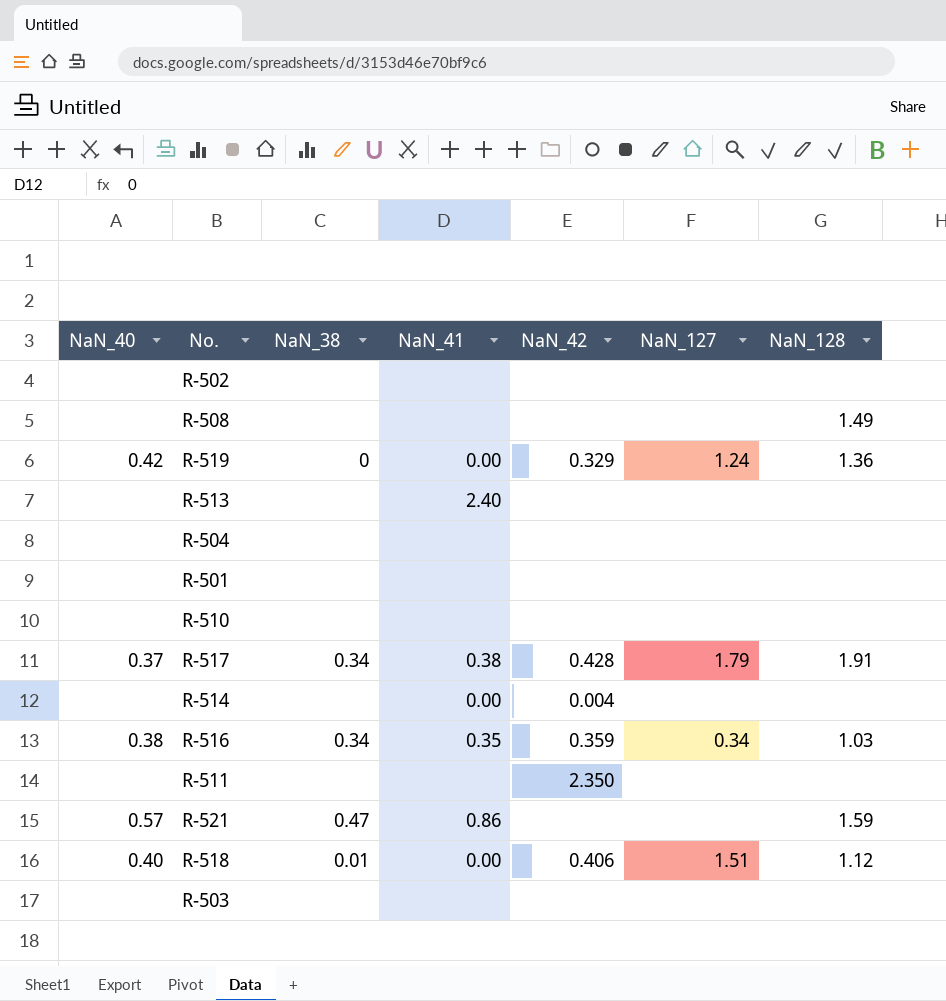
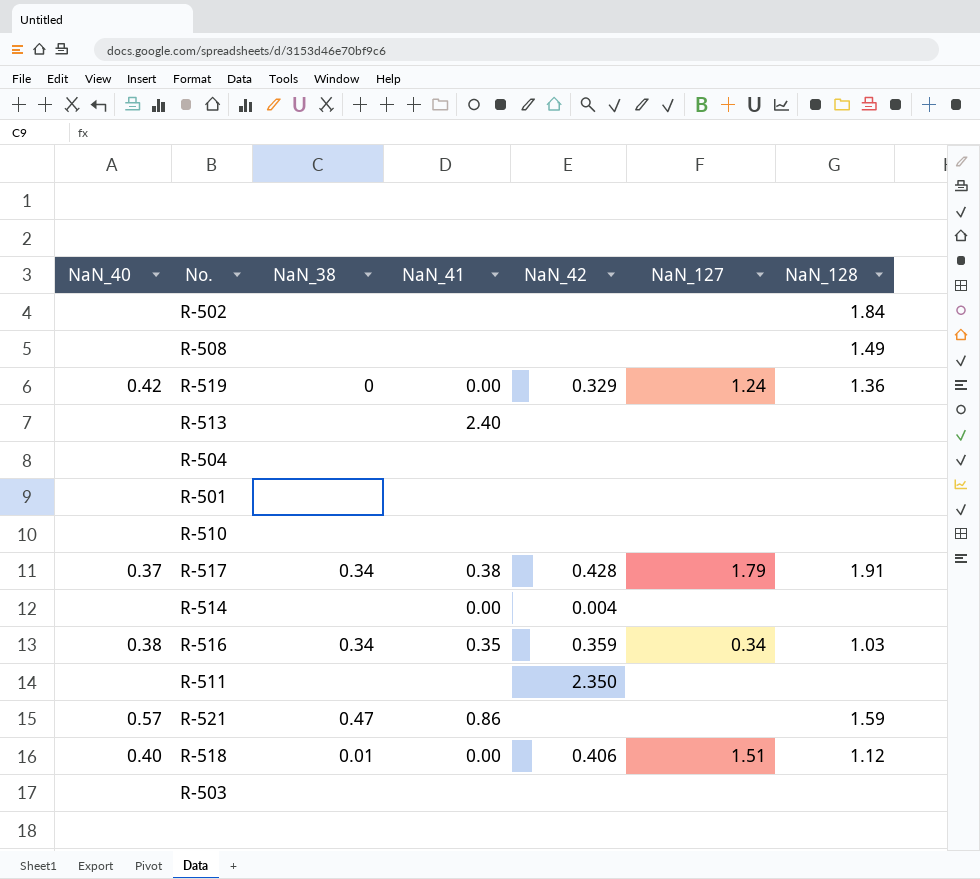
R-502 | NaN_128: none -> 1.84

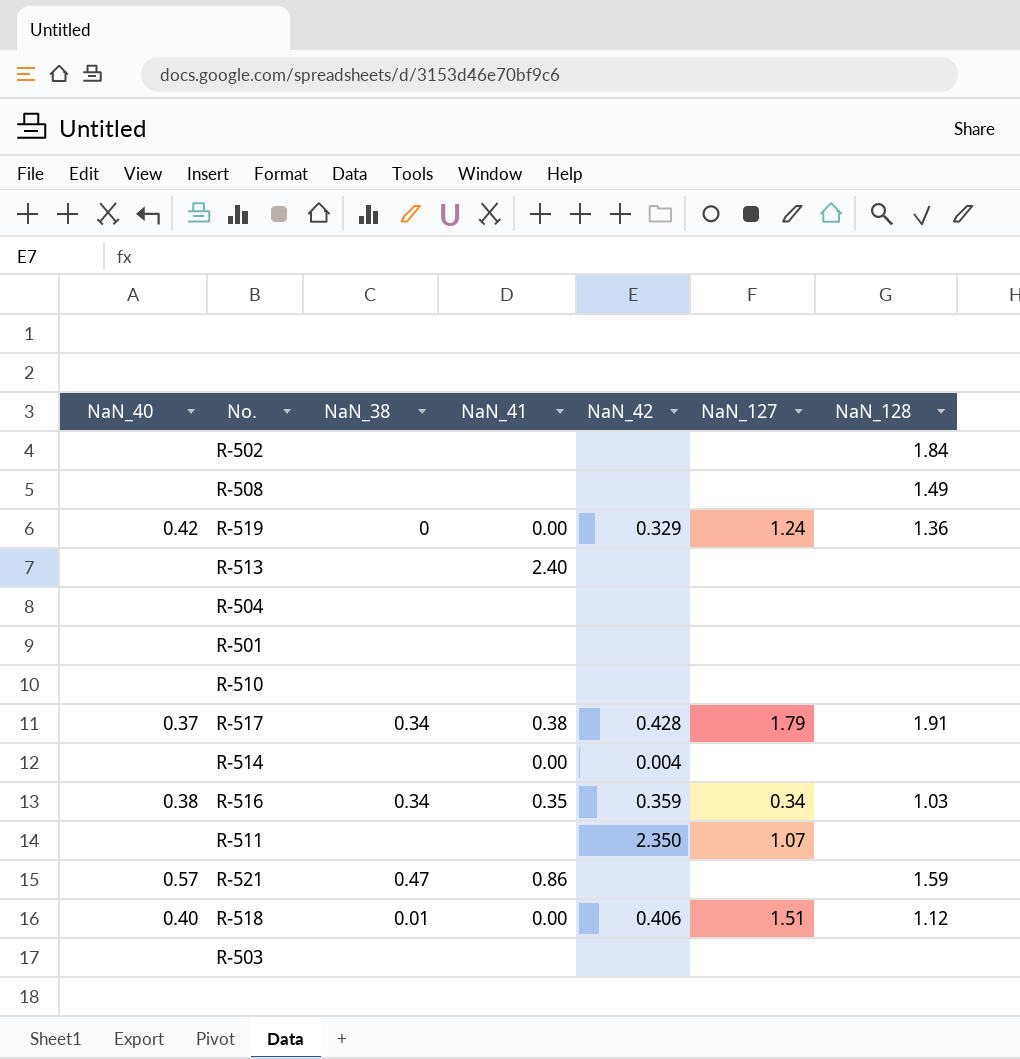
R-511 | NaN_127: none -> 1.07

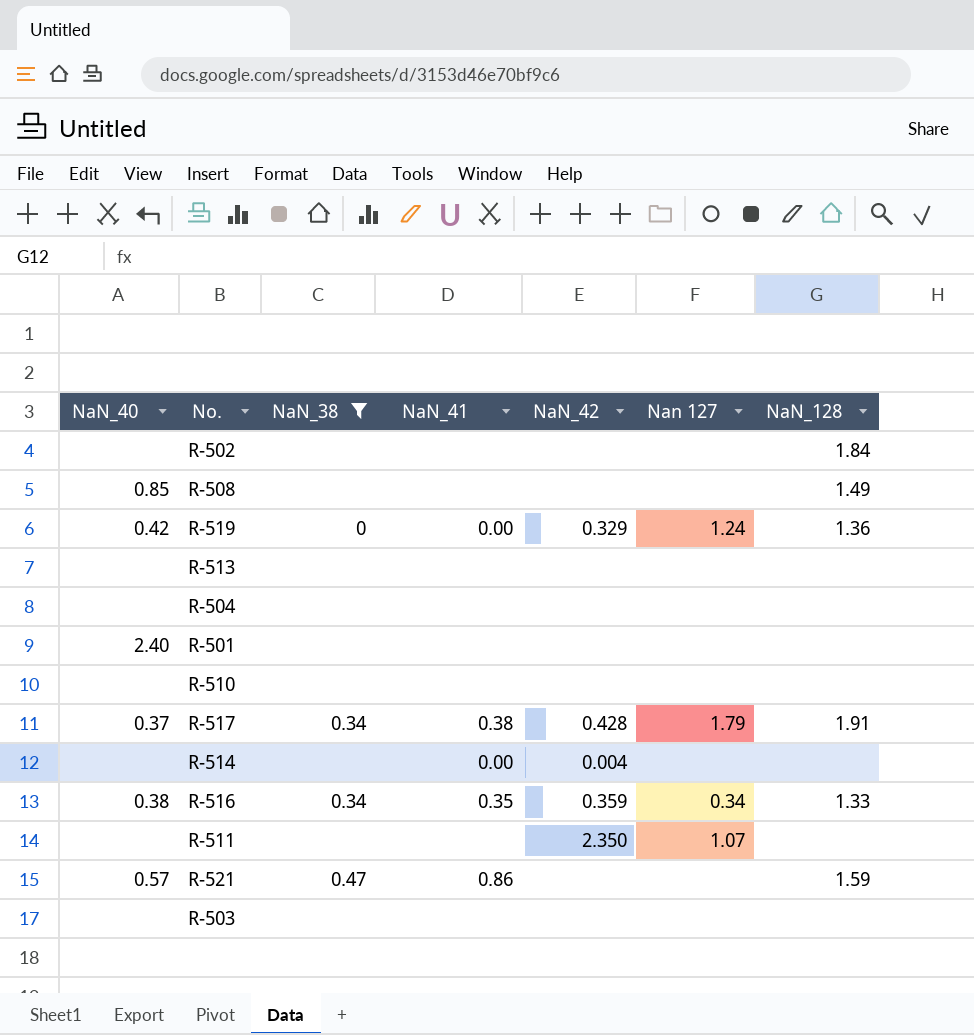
filter: none -> NaN_38 != 0.01
column name: NaN_127 -> Nan 127
R-508 | NaN_40: none -> 0.85
R-513 | NaN_41: 2.40 -> none
R-501 | NaN_40: none -> 2.40
R-516 | NaN_128: 1.03 -> 1.33

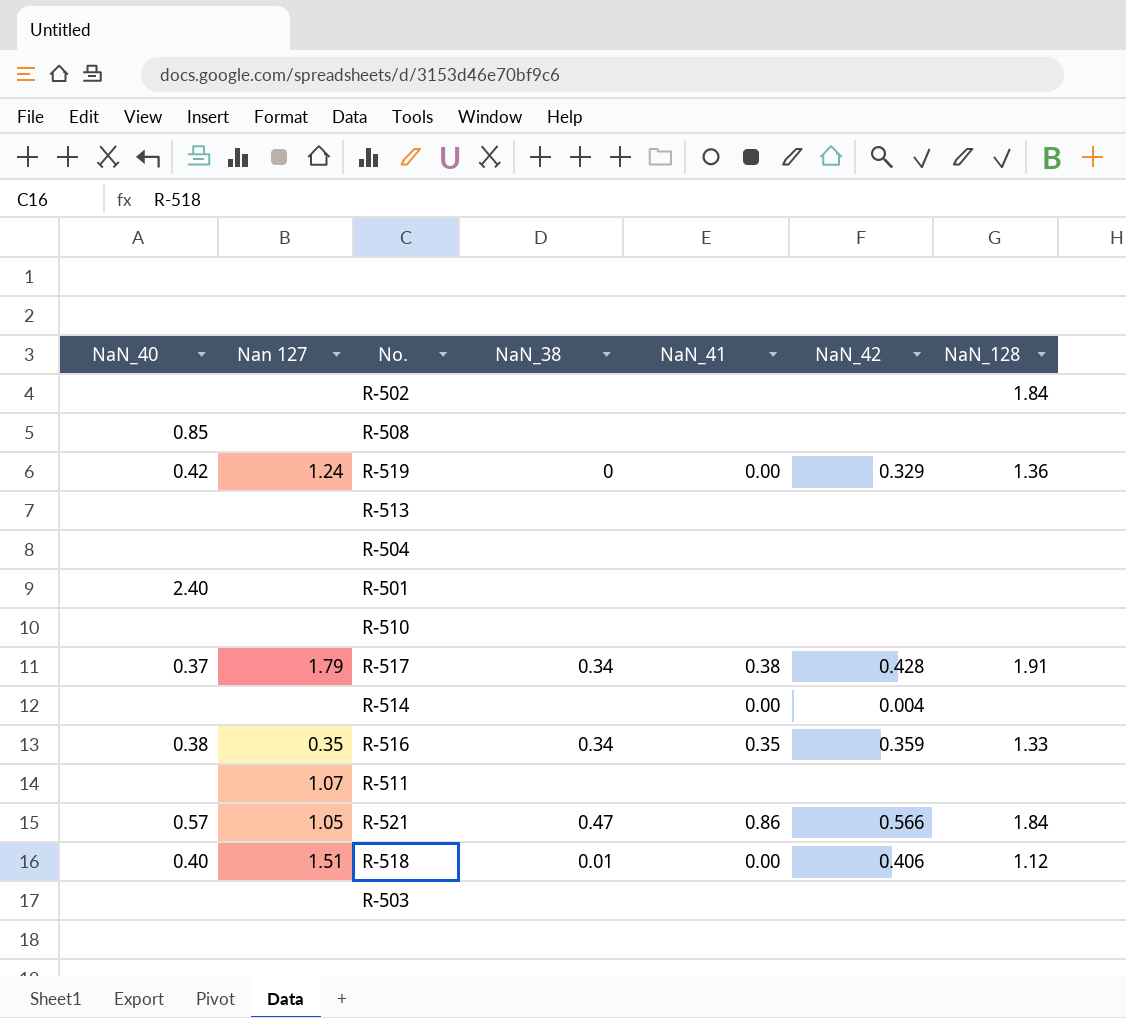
filter: NaN_38 != 0.01 -> none
column Nan 127 | position: 6 -> 2
R-508 | NaN_128: 1.49 -> none
R-516 | Nan 127: 0.34 -> 0.35
R-511 | NaN_42: 2.350 -> none
R-521 | Nan 127: none -> 1.05
R-521 | NaN_42: none -> 0.566
R-521 | NaN_128: 1.59 -> 1.84

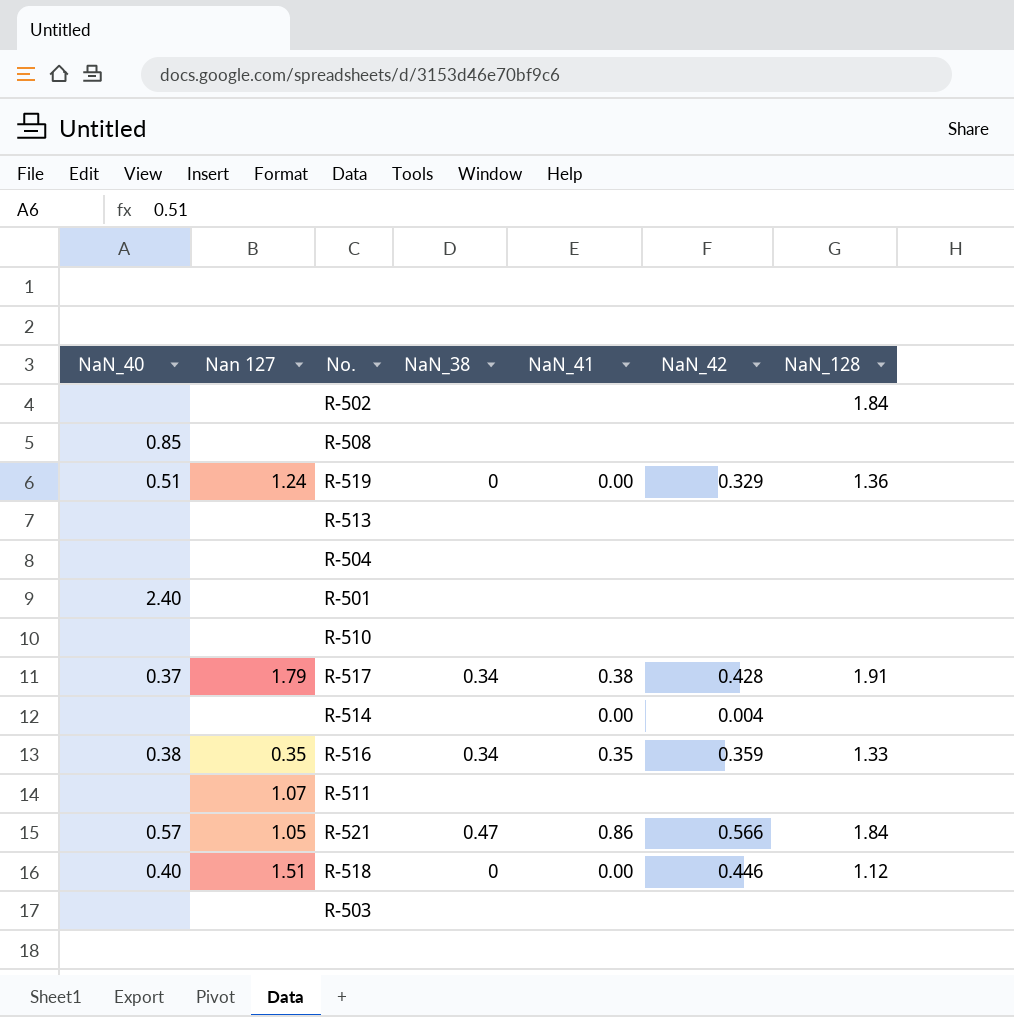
R-519 | NaN_40: 0.42 -> 0.51
R-518 | NaN_38: 0.01 -> 0
R-518 | NaN_42: 0.406 -> 0.446

